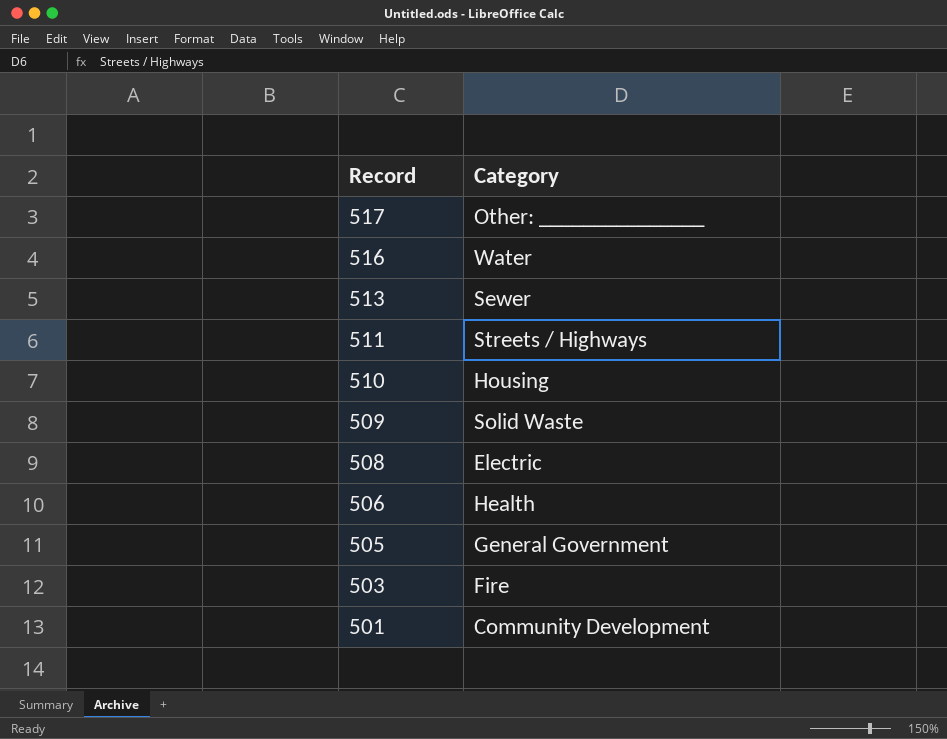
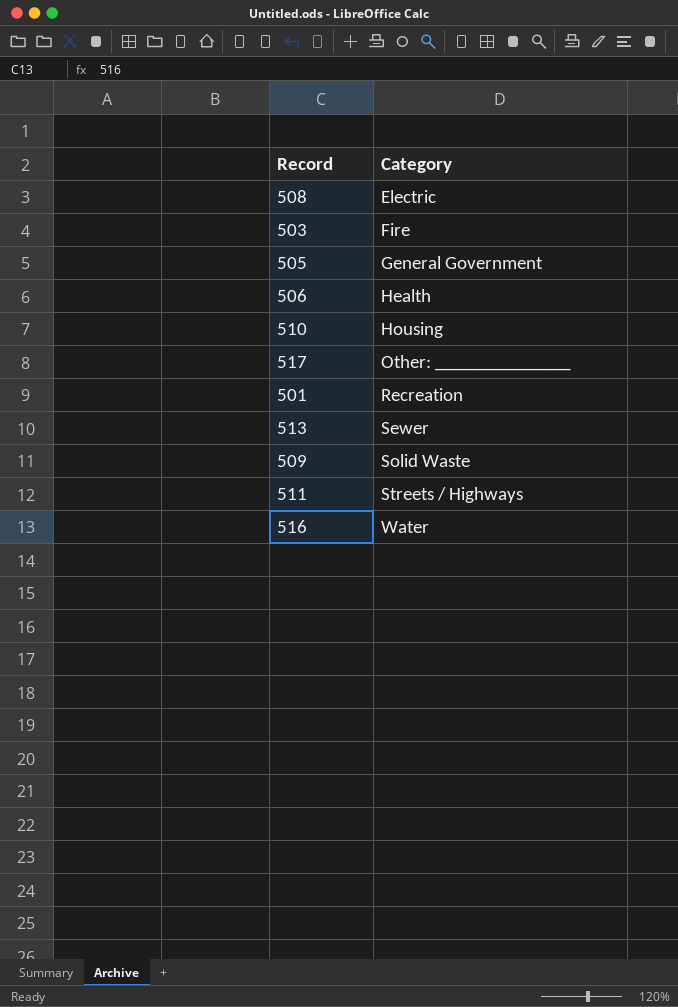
row order: Record descending -> Category ascending
501 | Category: Community Development -> Recreation

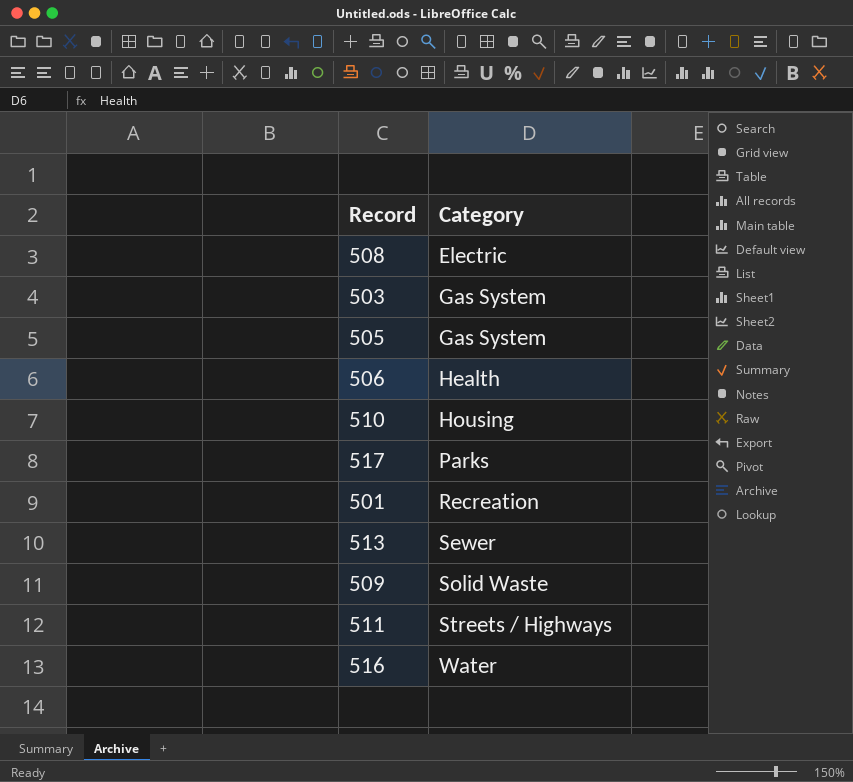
503 | Category: Fire -> Gas System
505 | Category: General Government -> Gas System
517 | Category: Other: _______________ -> Parks

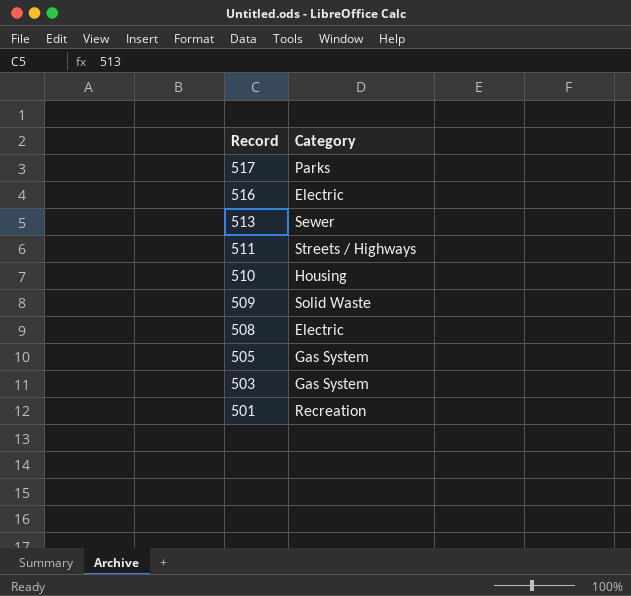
row order: Category ascending -> Record descending
row 506: Health -> none
516 | Category: Water -> Electric

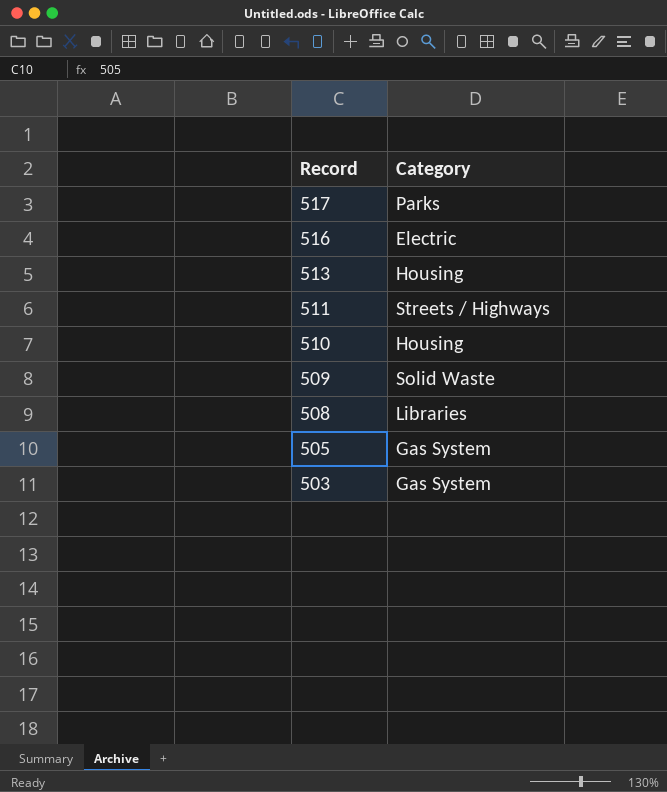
row 501: Recreation -> none
513 | Category: Sewer -> Housing
508 | Category: Electric -> Libraries

